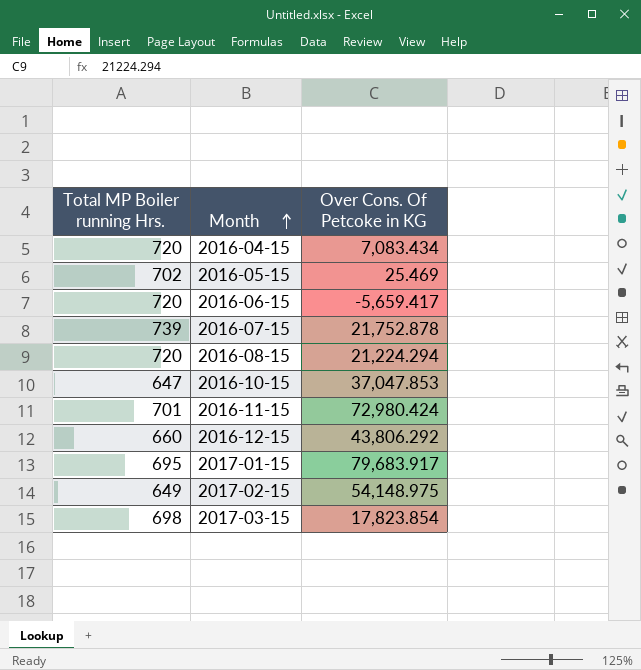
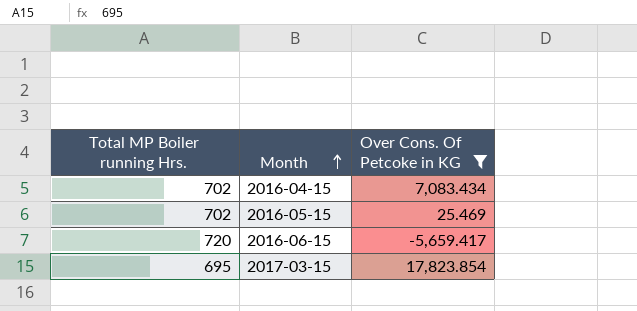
filter: none -> Over Cons. Of Petcoke in KG <= 17,823.854
2016-04-15 | Total MP Boiler running Hrs.: 720 -> 702
2017-03-15 | Total MP Boiler running Hrs.: 698 -> 695

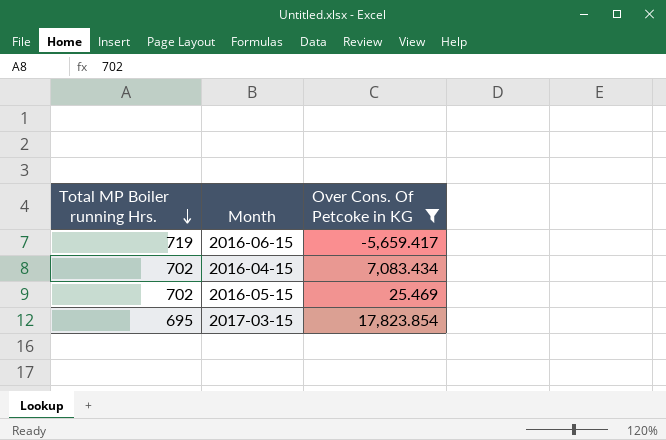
row order: Month ascending -> Total MP Boiler running Hrs. descending
2016-06-15 | Total MP Boiler running Hrs.: 720 -> 719

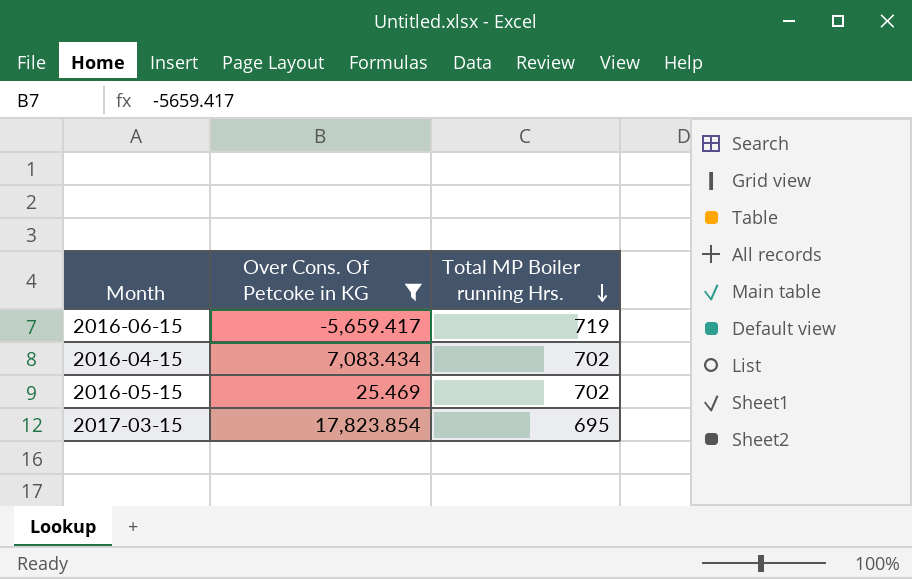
column Total MP Boiler running Hrs. | position: 1 -> 3

